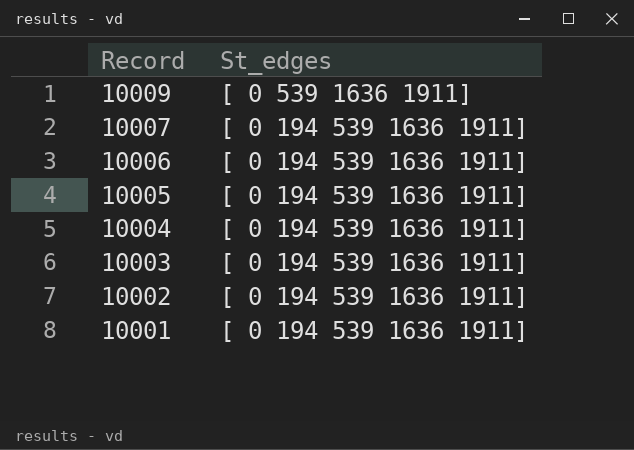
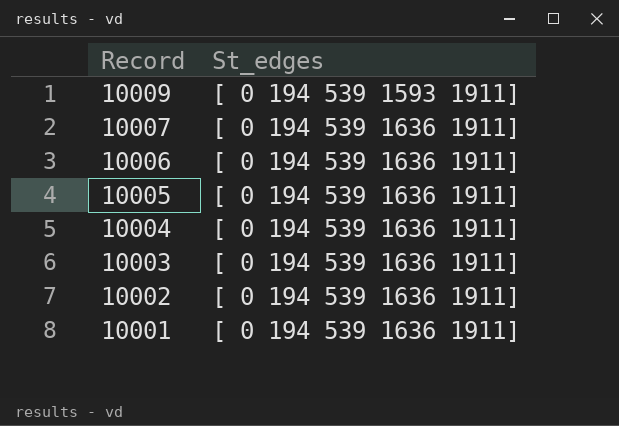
10009 | St_edges: [ 0 539 1636 1911] -> [ 0 194 539 1593 1911]

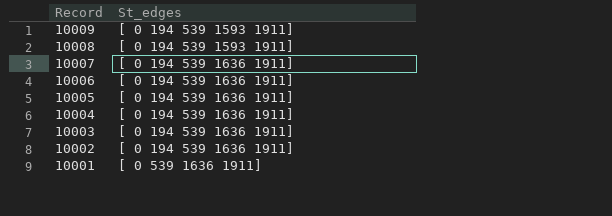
row 10008: none -> [ 0 194 539 1593 1911]
10001 | St_edges: [ 0 194 539 1636 1911] -> [ 0 539 1636 1911]

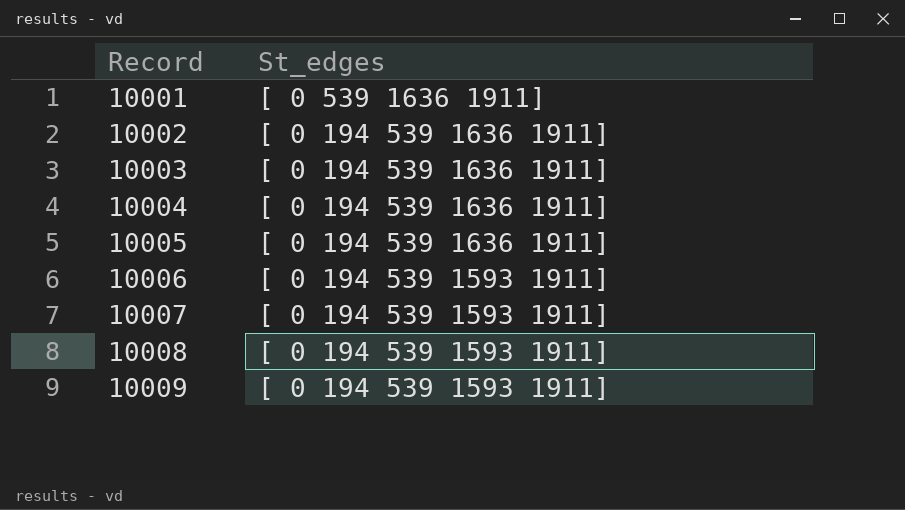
row order: Record descending -> Record ascending
10006 | St_edges: [ 0 194 539 1636 1911] -> [ 0 194 539 1593 1911]
10007 | St_edges: [ 0 194 539 1636 1911] -> [ 0 194 539 1593 1911]

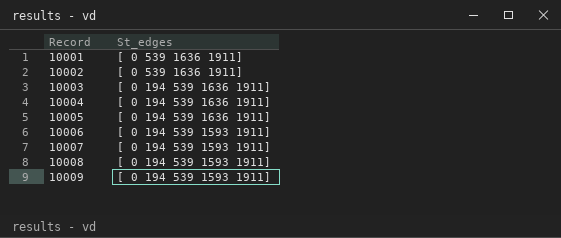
10002 | St_edges: [ 0 194 539 1636 1911] -> [ 0 539 1636 1911]

